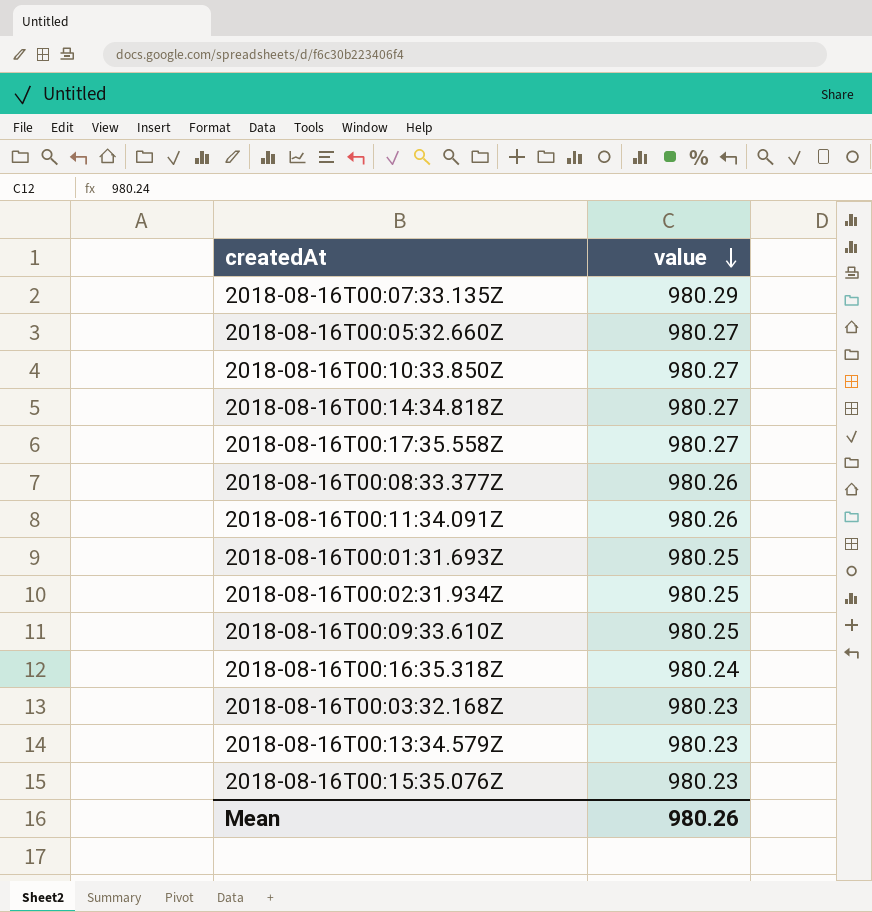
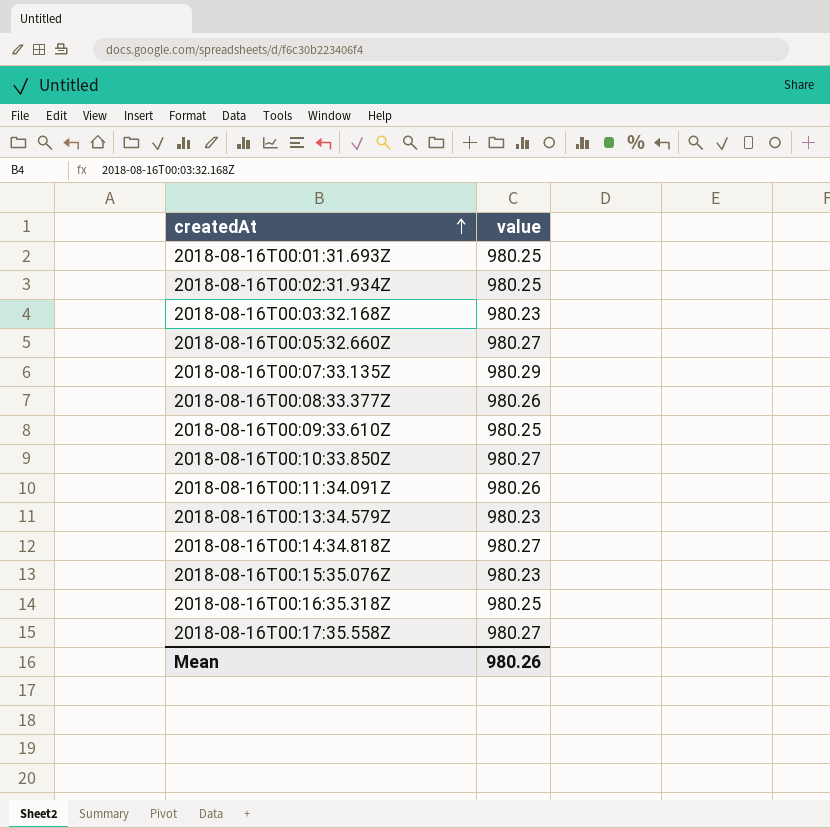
row order: value descending -> createdAt ascending
2018-08-16T00:16:35.318Z | value: 980.24 -> 980.25

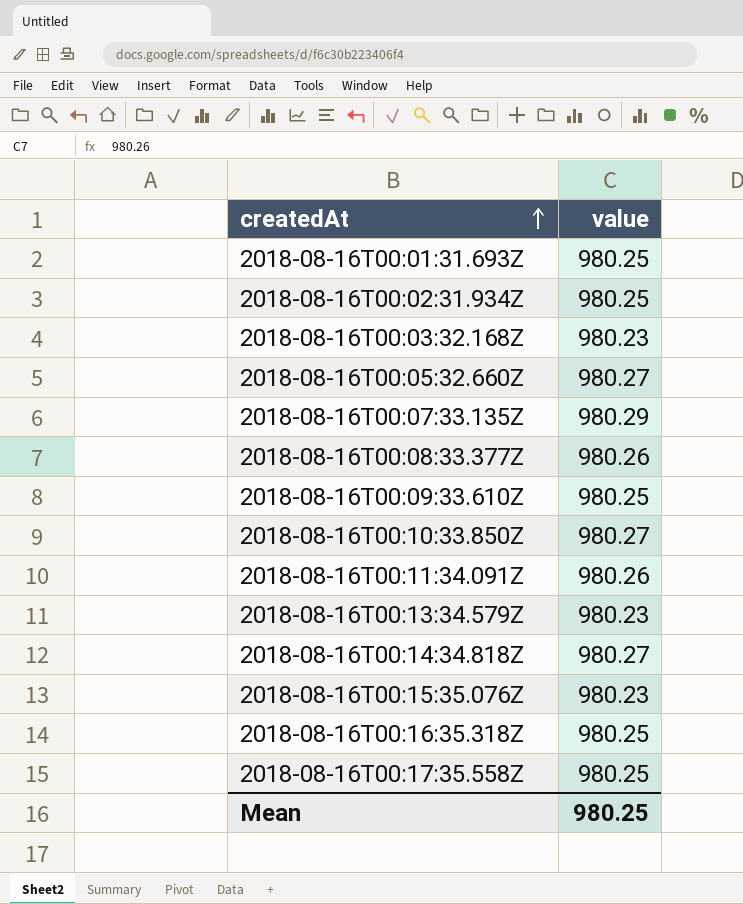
2018-08-16T00:17:35.558Z | value: 980.27 -> 980.25
Mean | value: 980.26 -> 980.25

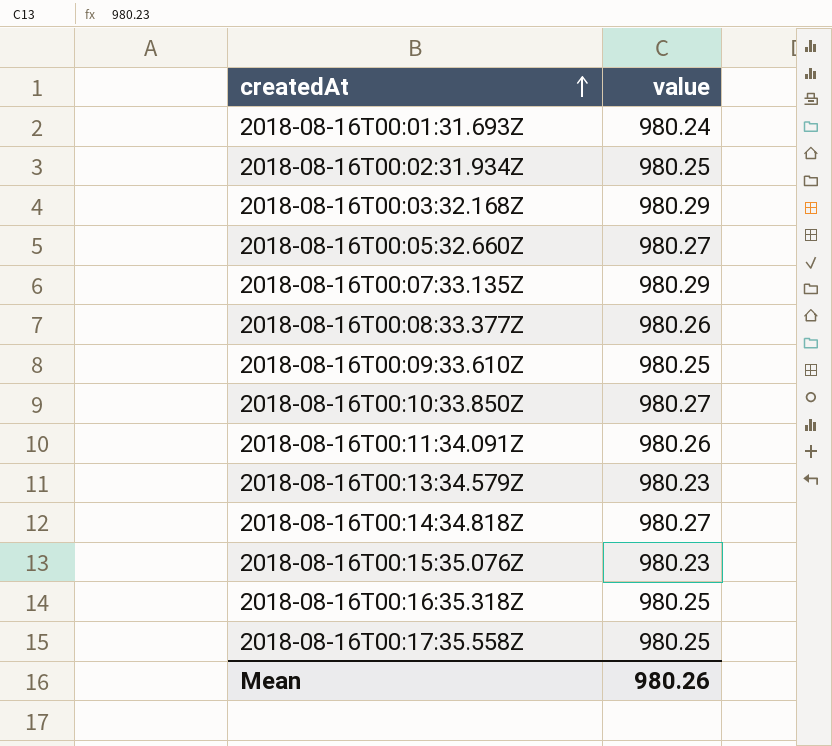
2018-08-16T00:01:31.693Z | value: 980.25 -> 980.24
2018-08-16T00:03:32.168Z | value: 980.23 -> 980.29
Mean | value: 980.25 -> 980.26

